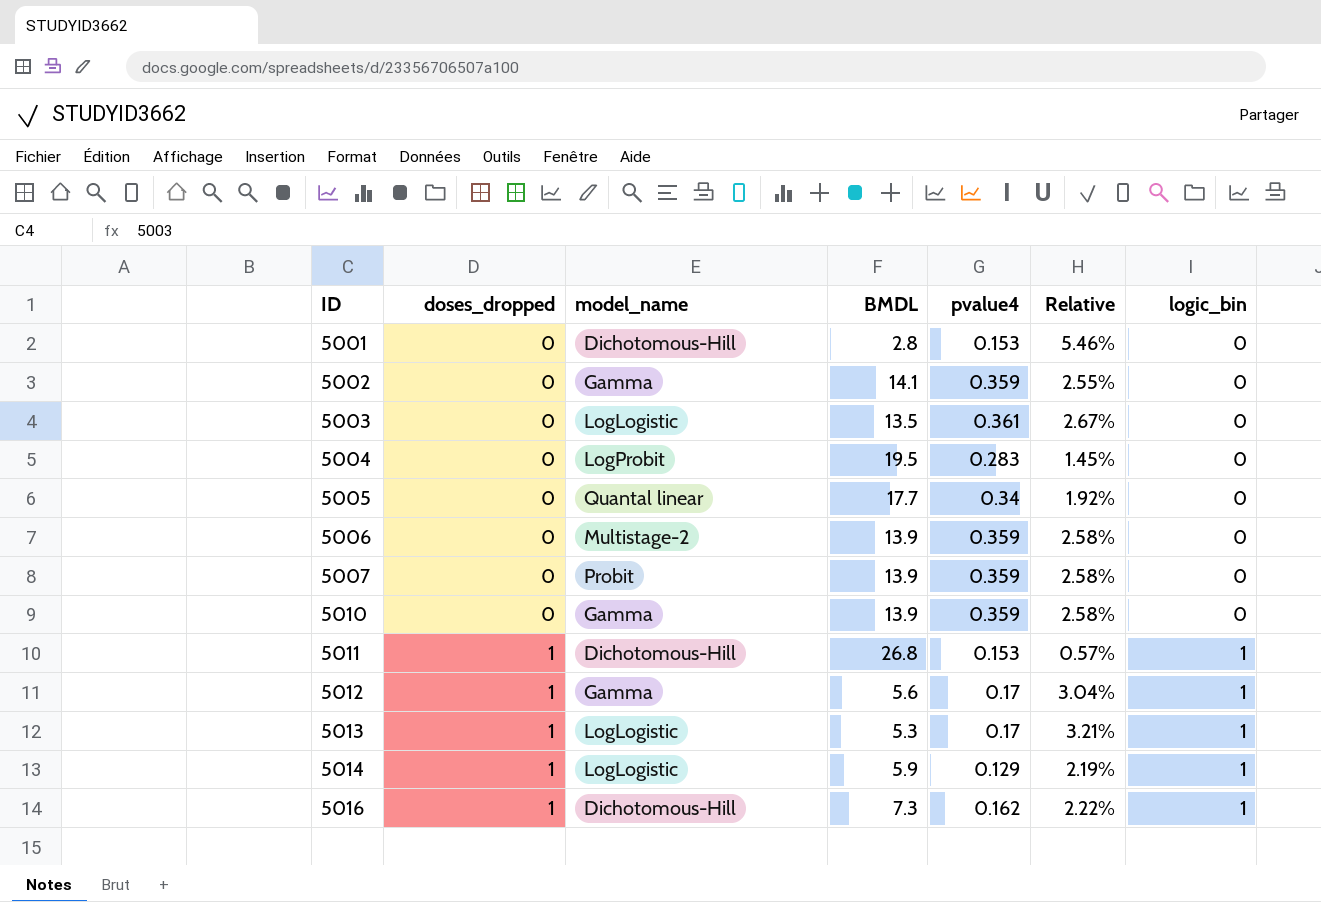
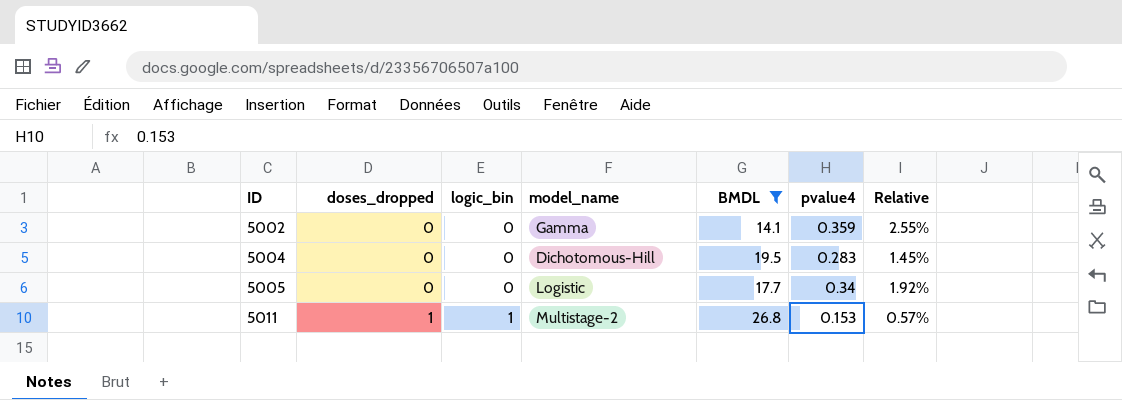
filter: none -> BMDL >= 14.1
column logic_bin | position: 7 -> 3
5004 | model_name: LogProbit -> Dichotomous-Hill
5005 | model_name: Quantal linear -> Logistic
5011 | model_name: Dichotomous-Hill -> Multistage-2

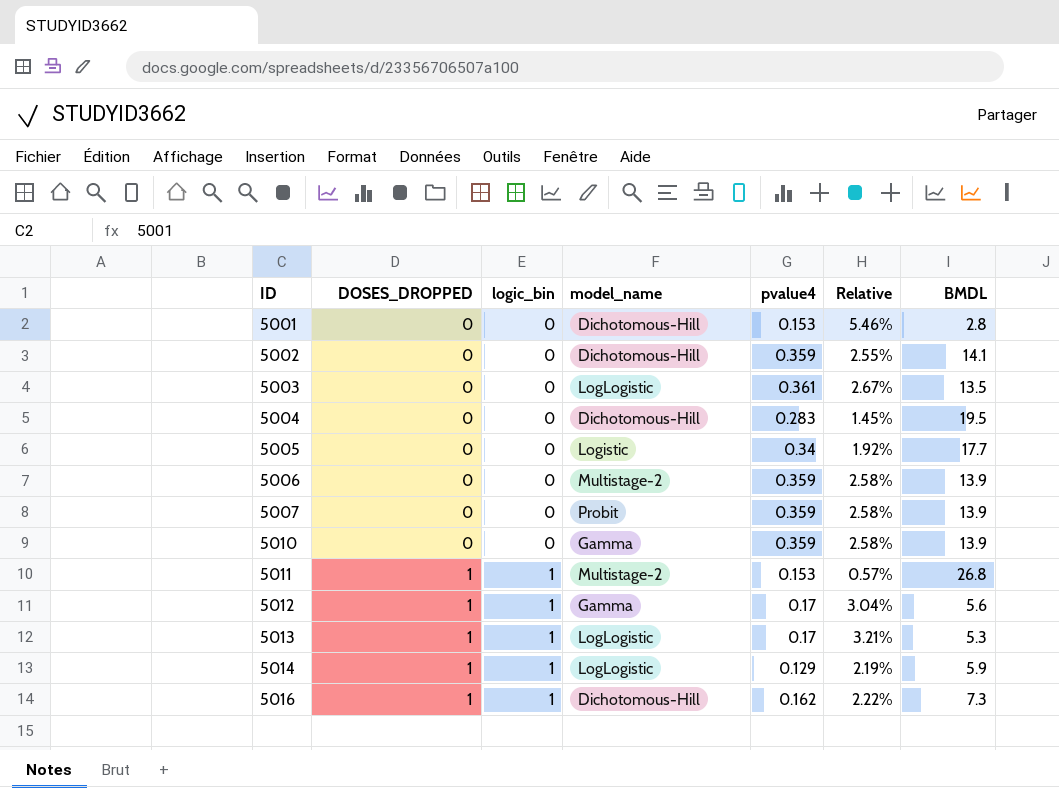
filter: BMDL >= 14.1 -> none
column name: doses_dropped -> DOSES_DROPPED
column BMDL | position: 5 -> 7
5002 | model_name: Gamma -> Dichotomous-Hill

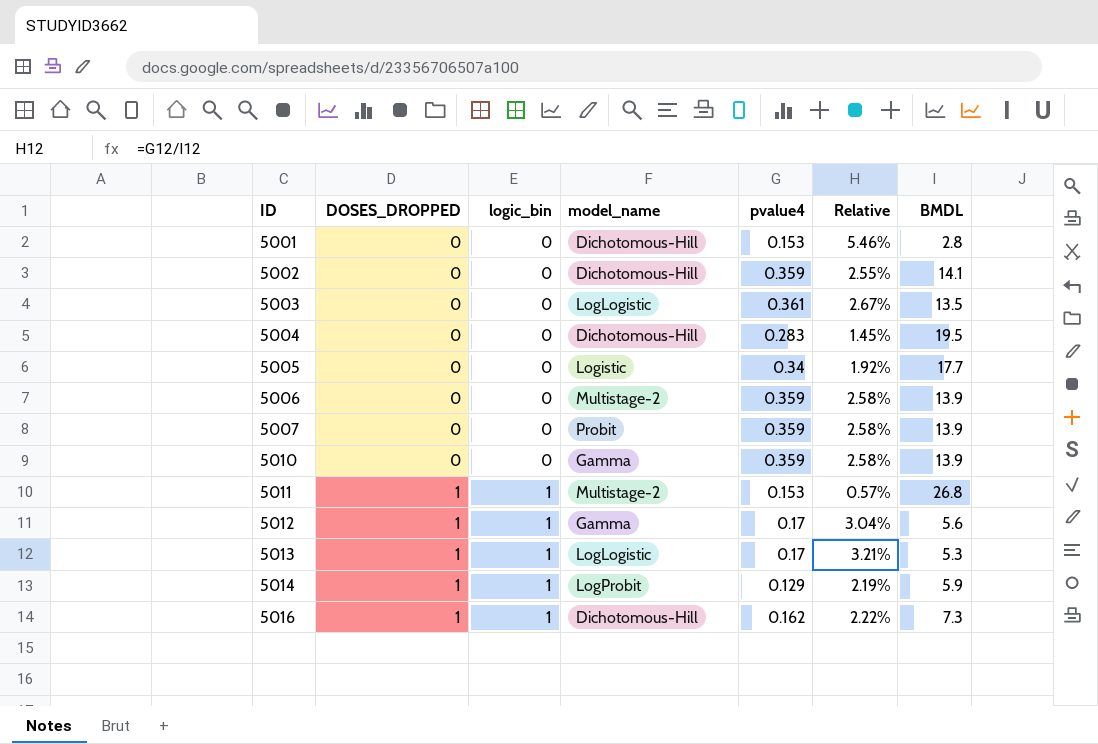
5014 | model_name: LogLogistic -> LogProbit

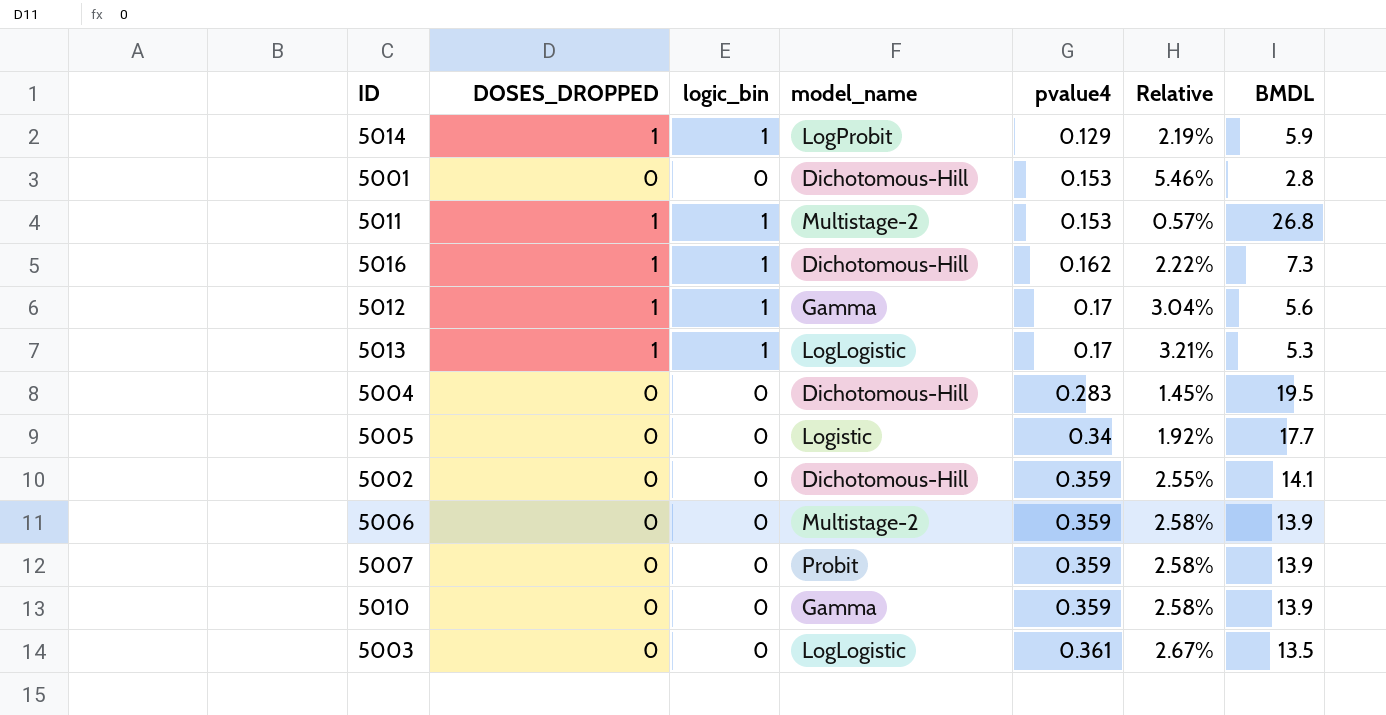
row order: ID ascending -> pvalue4 ascending

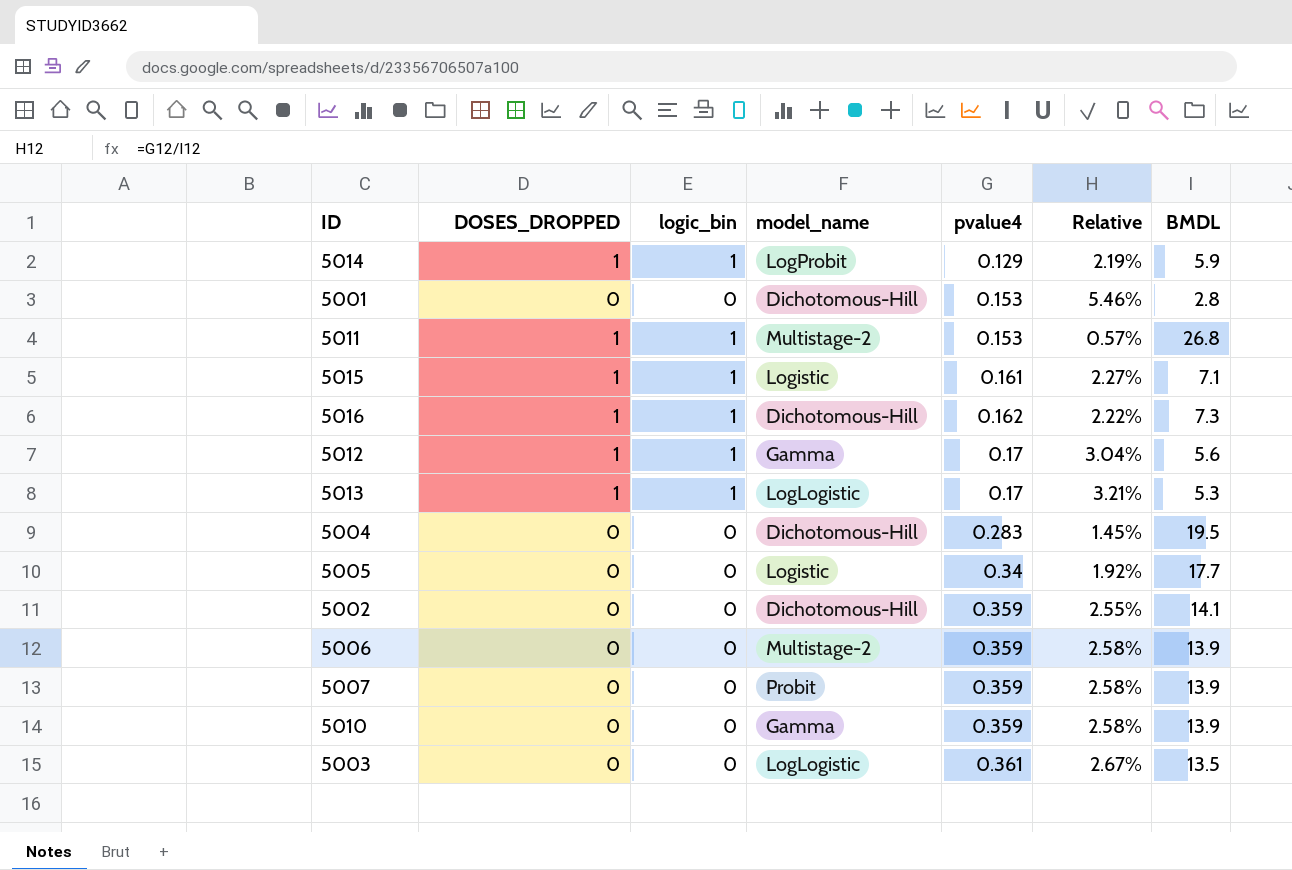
row 5015: none -> 1 | 1 | Logistic | 0.161 | 2.27% | 7.1

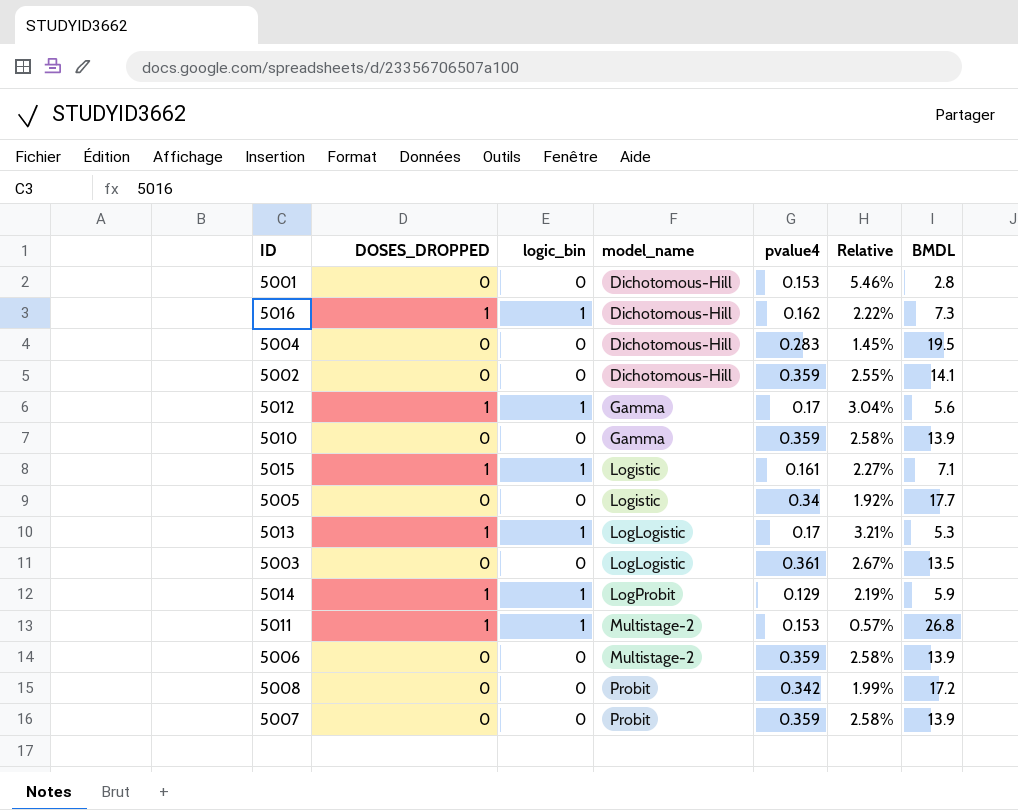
row order: pvalue4 ascending -> model_name ascending
row 5008: none -> 0 | 0 | Probit | 0.342 | 1.99% | 17.2

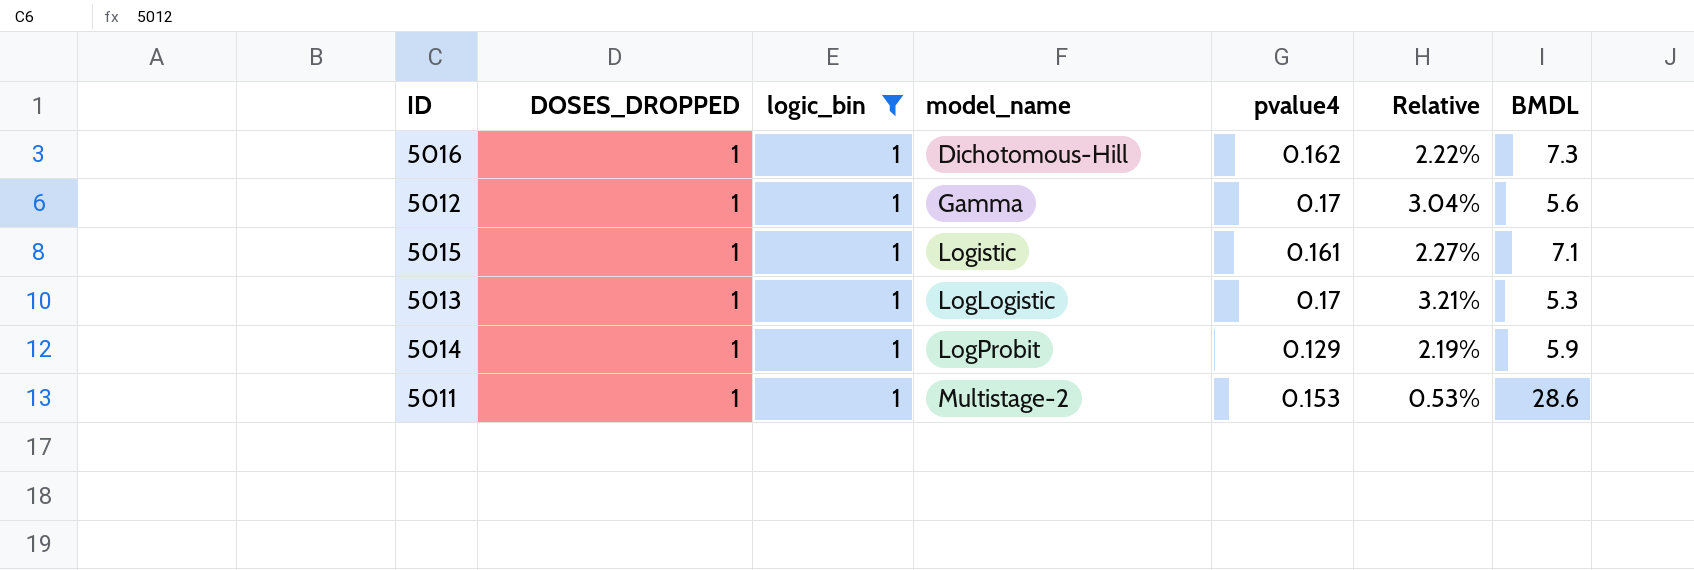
filter: none -> logic_bin = 1
5011 | Relative: 0.57% -> 0.53%
5011 | BMDL: 26.8 -> 28.6

